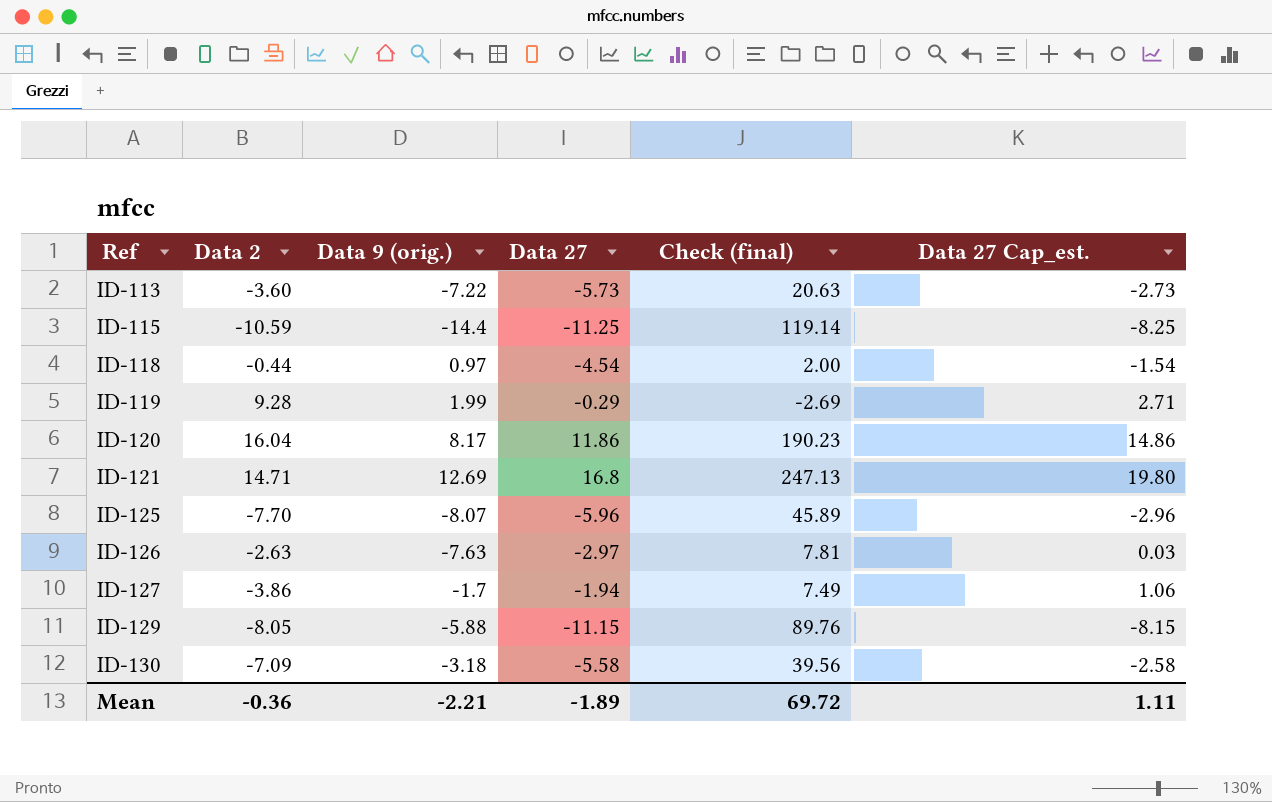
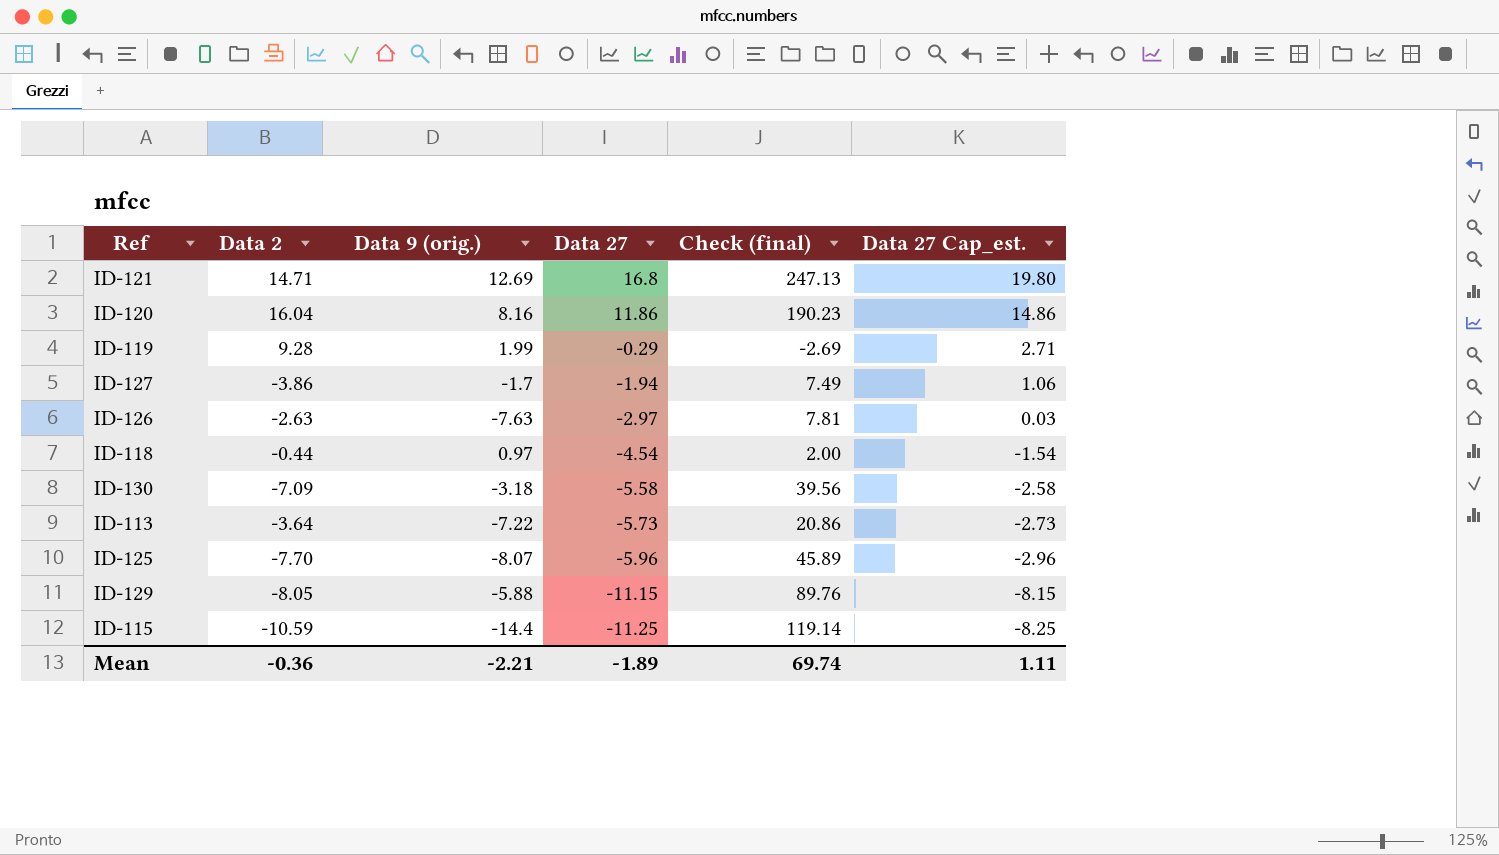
row order: Ref ascending -> Data 27 descending
ID-120 | Data 9 (orig.): 8.17 -> 8.16
ID-113 | Data 2: -3.60 -> -3.64
ID-113 | Check (final): 20.63 -> 20.86
Mean | Check (final): 69.72 -> 69.74

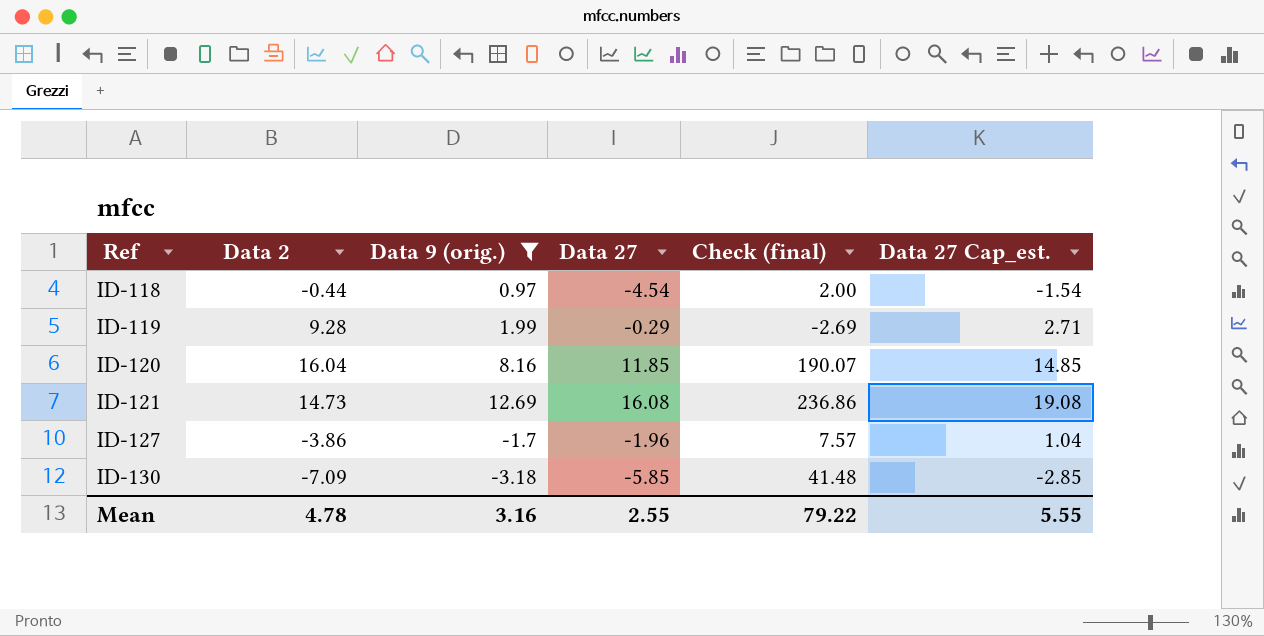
filter: none -> Data 9 (orig.) >= -3.18
row order: Data 27 descending -> Ref ascending
ID-120 | Data 27: 11.86 -> 11.85
ID-120 | Check (final): 190.23 -> 190.07
ID-120 | Data 27 Cap_est.: 14.86 -> 14.85
ID-121 | Data 2: 14.71 -> 14.73
ID-121 | Data 27: 16.8 -> 16.08
ID-121 | Check (final): 247.13 -> 236.86
ID-121 | Data 27 Cap_est.: 19.80 -> 19.08
ID-127 | Data 27: -1.94 -> -1.96
ID-127 | Check (final): 7.49 -> 7.57
ID-127 | Data 27 Cap_est.: 1.06 -> 1.04
ID-130 | Data 27: -5.58 -> -5.85
ID-130 | Check (final): 39.56 -> 41.48
ID-130 | Data 27 Cap_est.: -2.58 -> -2.85
Mean | Data 2: -0.36 -> 4.78
Mean | Data 9 (orig.): -2.21 -> 3.16
Mean | Data 27: -1.89 -> 2.55
Mean | Check (final): 69.74 -> 79.22
Mean | Data 27 Cap_est.: 1.11 -> 5.55

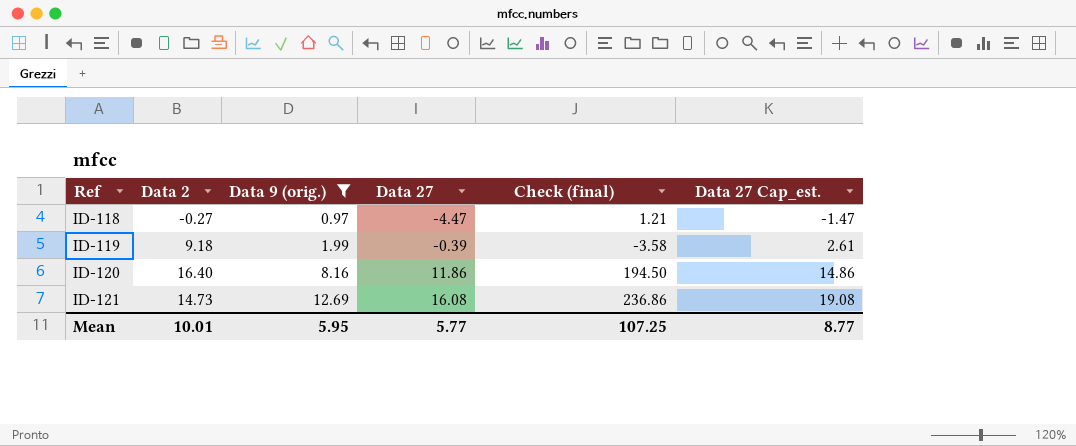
row ID-127: -3.86 | -1.7 | -1.96 | 7.57 | 1.04 -> none
row ID-130: -7.09 | -3.18 | -5.85 | 41.48 | -2.85 -> none
ID-118 | Data 2: -0.44 -> -0.27
ID-118 | Data 27: -4.54 -> -4.47
ID-118 | Check (final): 2.00 -> 1.21
ID-118 | Data 27 Cap_est.: -1.54 -> -1.47
ID-119 | Data 2: 9.28 -> 9.18
ID-119 | Data 27: -0.29 -> -0.39
ID-119 | Check (final): -2.69 -> -3.58
ID-119 | Data 27 Cap_est.: 2.71 -> 2.61
ID-120 | Data 2: 16.04 -> 16.40
ID-120 | Data 27: 11.85 -> 11.86
ID-120 | Check (final): 190.07 -> 194.50
ID-120 | Data 27 Cap_est.: 14.85 -> 14.86
Mean | Data 2: 4.78 -> 10.01
Mean | Data 9 (orig.): 3.16 -> 5.95
Mean | Data 27: 2.55 -> 5.77
Mean | Check (final): 79.22 -> 107.25
Mean | Data 27 Cap_est.: 5.55 -> 8.77

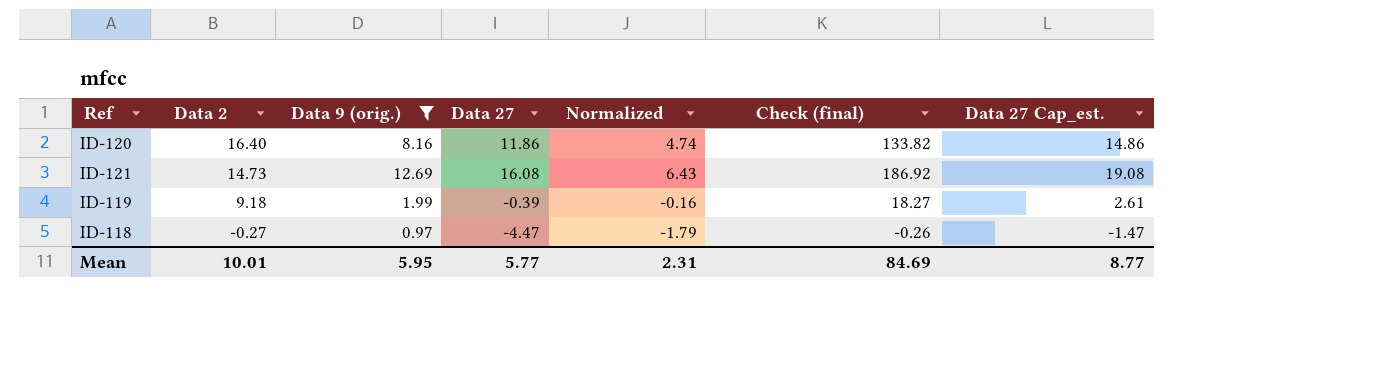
row order: Ref ascending -> Data 2 descending
column Normalized | formula: none -> [Data 27] * 0.4
column Check (final) | formula: [Data 2] * [Data 27] -> [Data 2] * [Data 9 (orig.)]
Mean | Check (final): 107.25 -> 84.69

